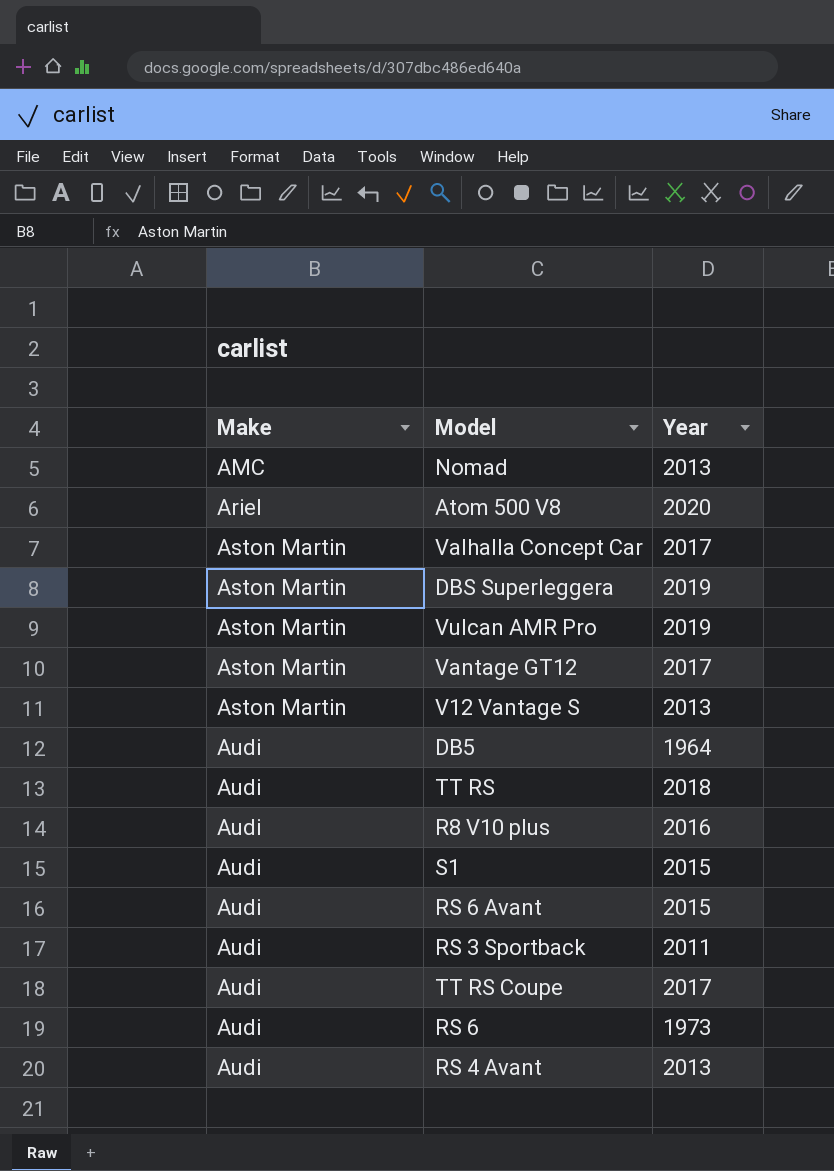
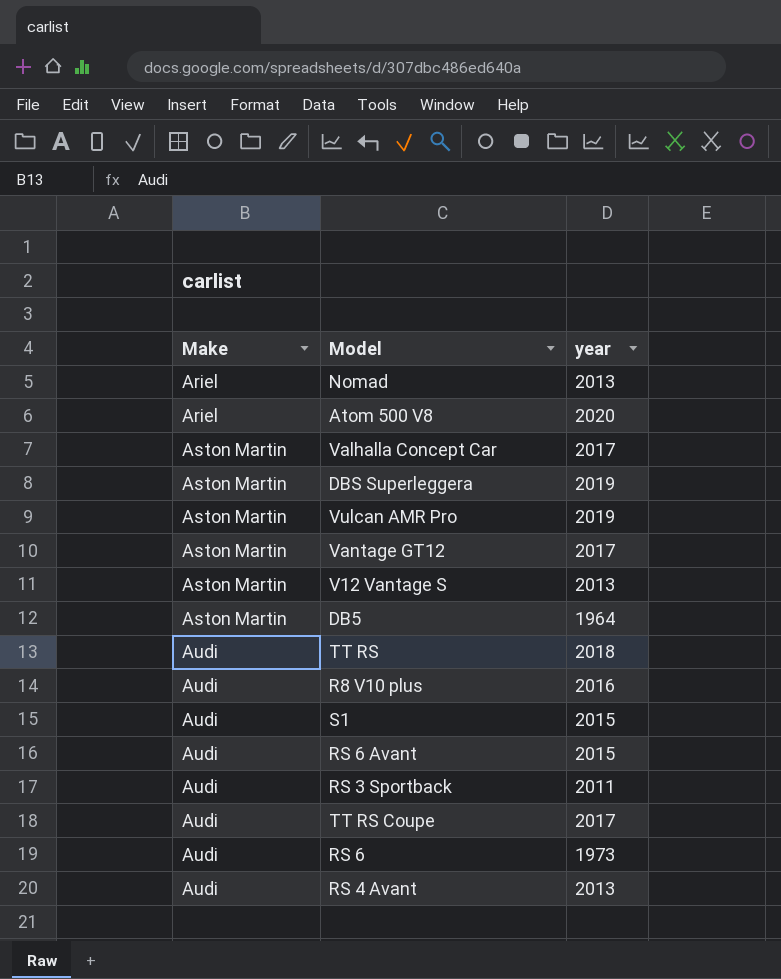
column name: Year -> year
Nomad | Make: AMC -> Ariel
DB5 | Make: Audi -> Aston Martin

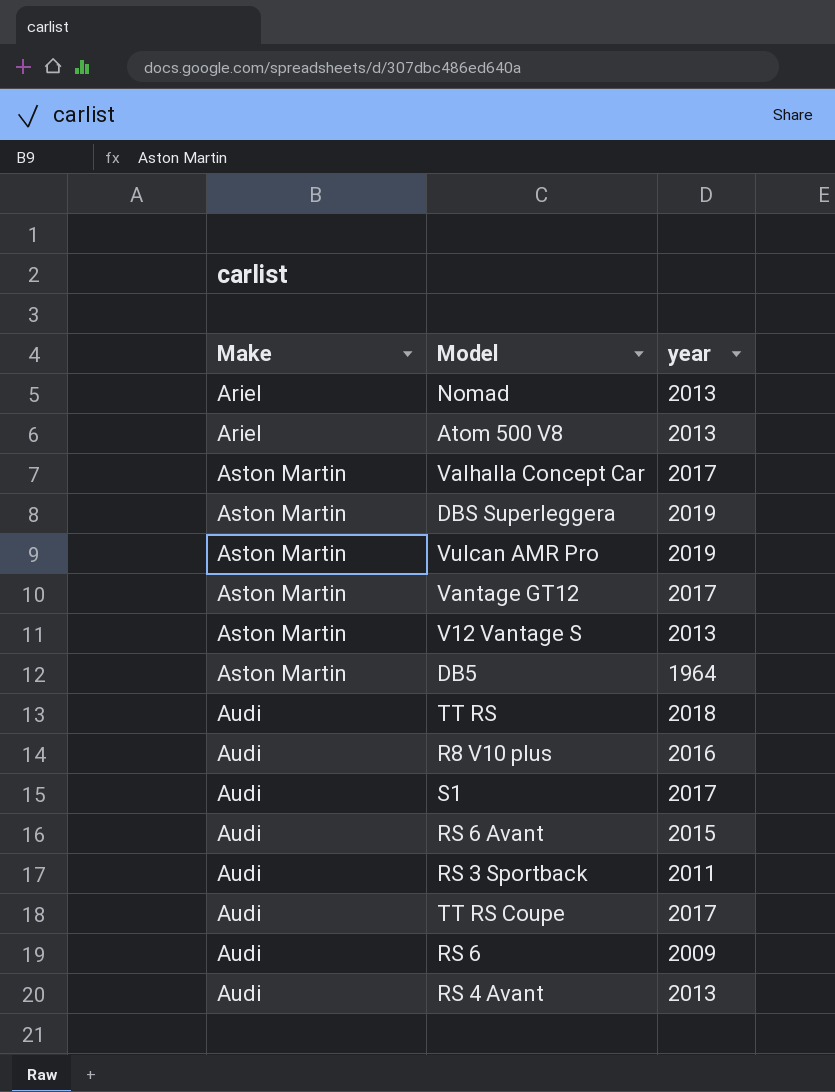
Atom 500 V8 | year: 2020 -> 2013
S1 | year: 2015 -> 2017
RS 6 | year: 1973 -> 2009

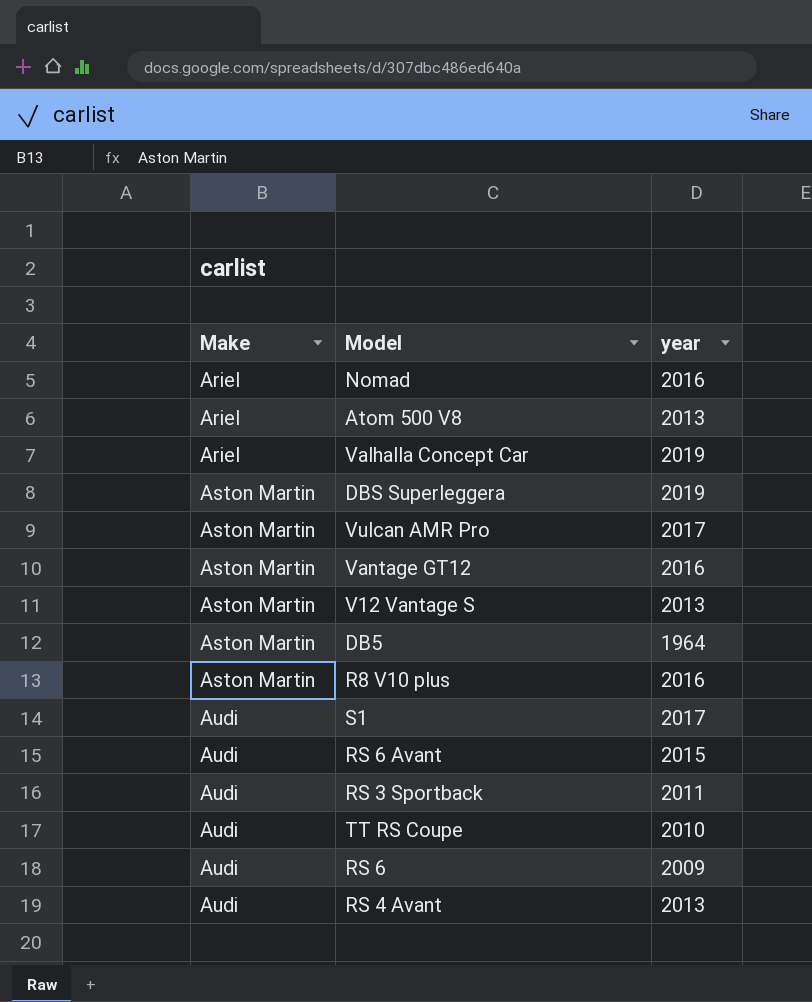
row TT RS: Audi | 2018 -> none
Nomad | year: 2013 -> 2016
Valhalla Concept Car | Make: Aston Martin -> Ariel
Valhalla Concept Car | year: 2017 -> 2019
Vulcan AMR Pro | year: 2019 -> 2017
Vantage GT12 | year: 2017 -> 2016
R8 V10 plus | Make: Audi -> Aston Martin
TT RS Coupe | year: 2017 -> 2010

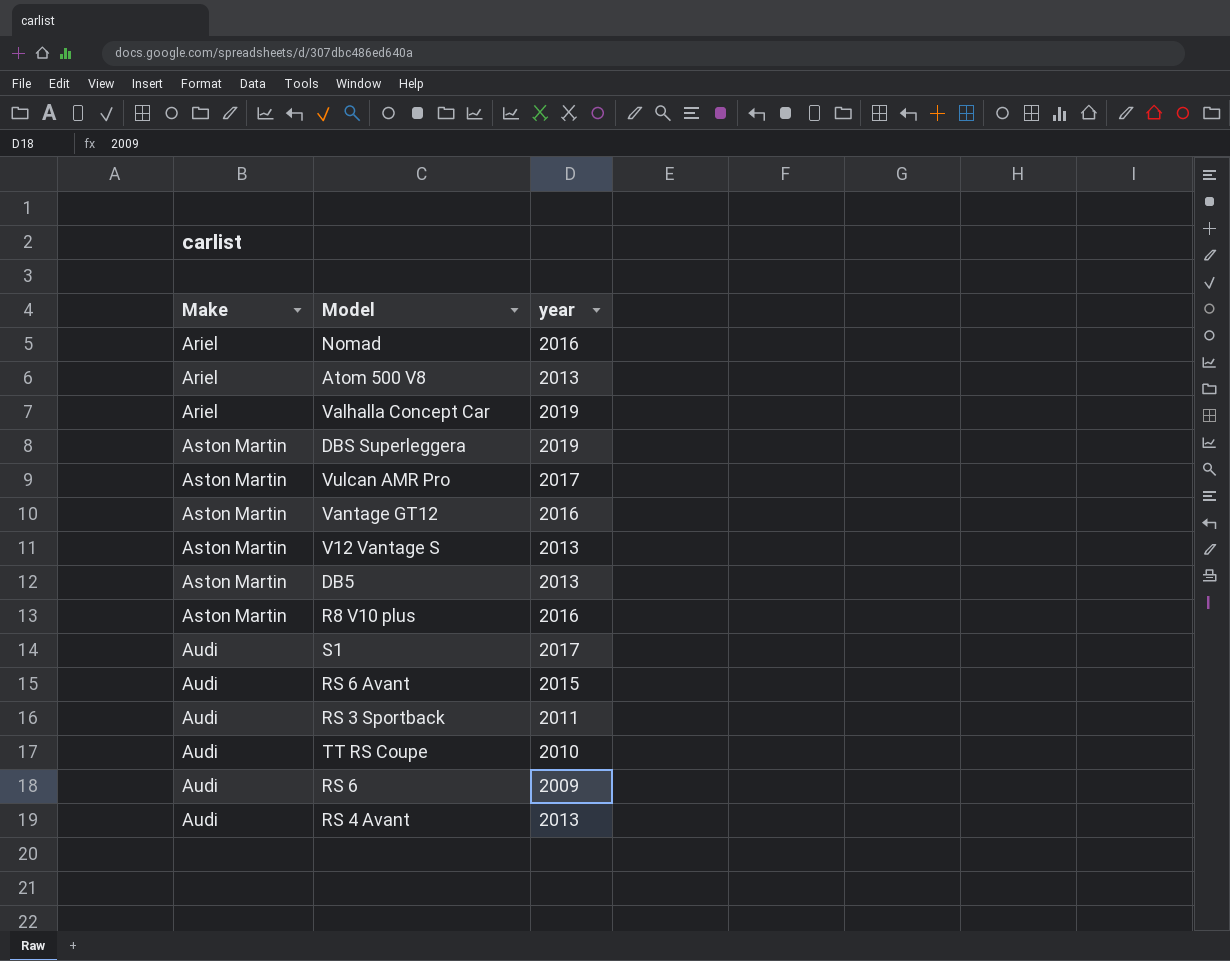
DB5 | year: 1964 -> 2013

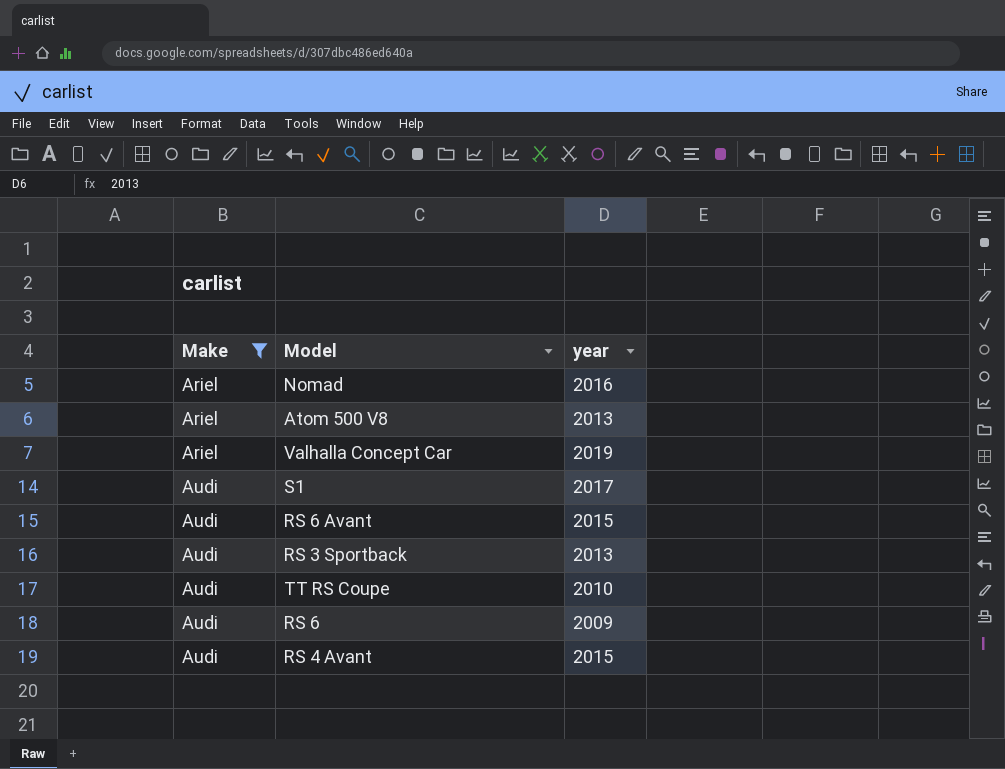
filter: none -> Make != Aston Martin
RS 3 Sportback | year: 2011 -> 2013
RS 4 Avant | year: 2013 -> 2015

